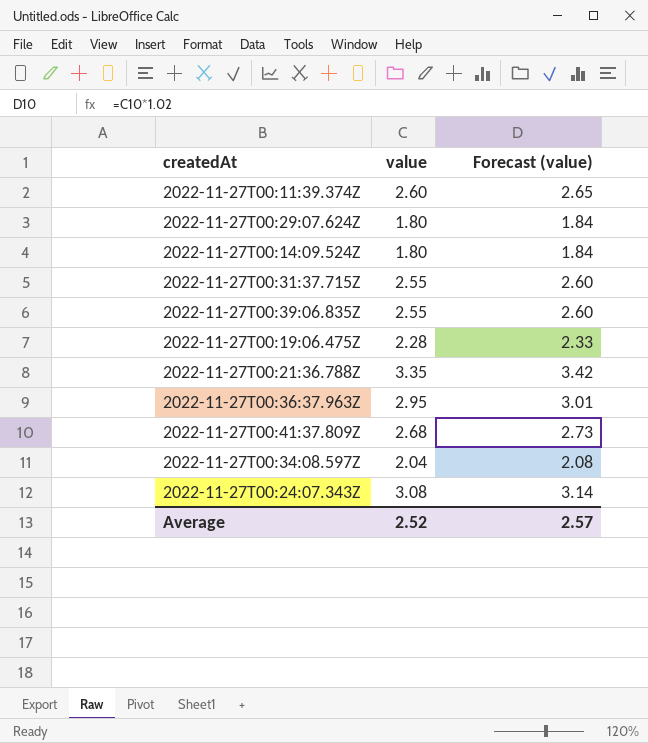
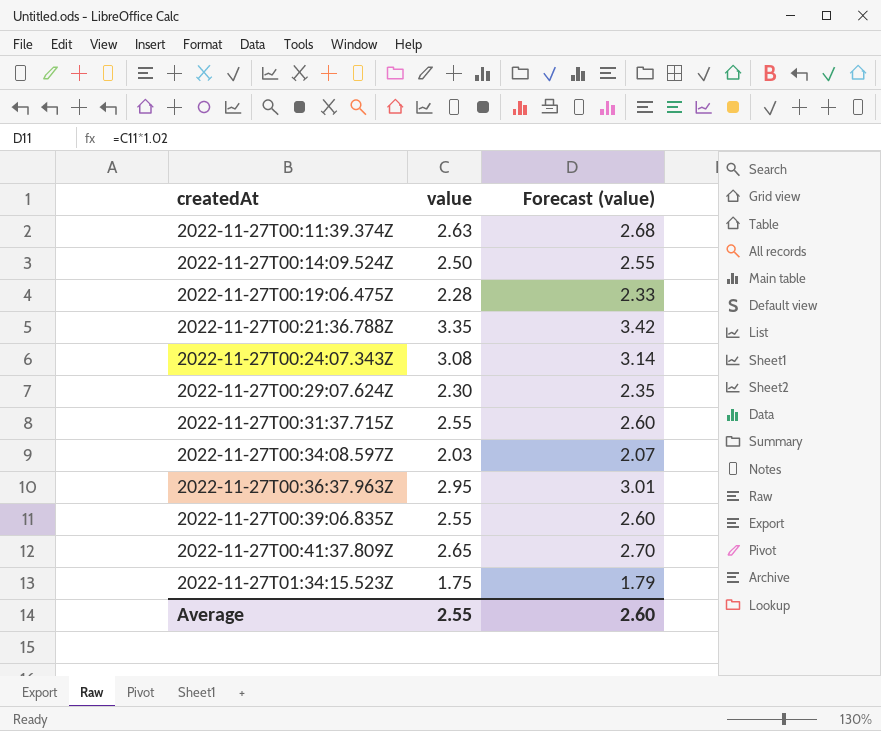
row order: none -> createdAt ascending
2022-11-27T00:11:39.374Z | value: 2.60 -> 2.63
2022-11-27T00:11:39.374Z | Forecast (value): 2.65 -> 2.68
2022-11-27T00:14:09.524Z | value: 1.80 -> 2.50
2022-11-27T00:14:09.524Z | Forecast (value): 1.84 -> 2.55
2022-11-27T00:29:07.624Z | value: 1.80 -> 2.30
2022-11-27T00:29:07.624Z | Forecast (value): 1.84 -> 2.35
2022-11-27T00:34:08.597Z | value: 2.04 -> 2.03
2022-11-27T00:34:08.597Z | Forecast (value): 2.08 -> 2.07
2022-11-27T00:41:37.809Z | value: 2.68 -> 2.65
2022-11-27T00:41:37.809Z | Forecast (value): 2.73 -> 2.70
row 2022-11-27T01:34:15.523Z: none -> 1.75 | 1.79
Average | value: 2.52 -> 2.55
Average | Forecast (value): 2.57 -> 2.60

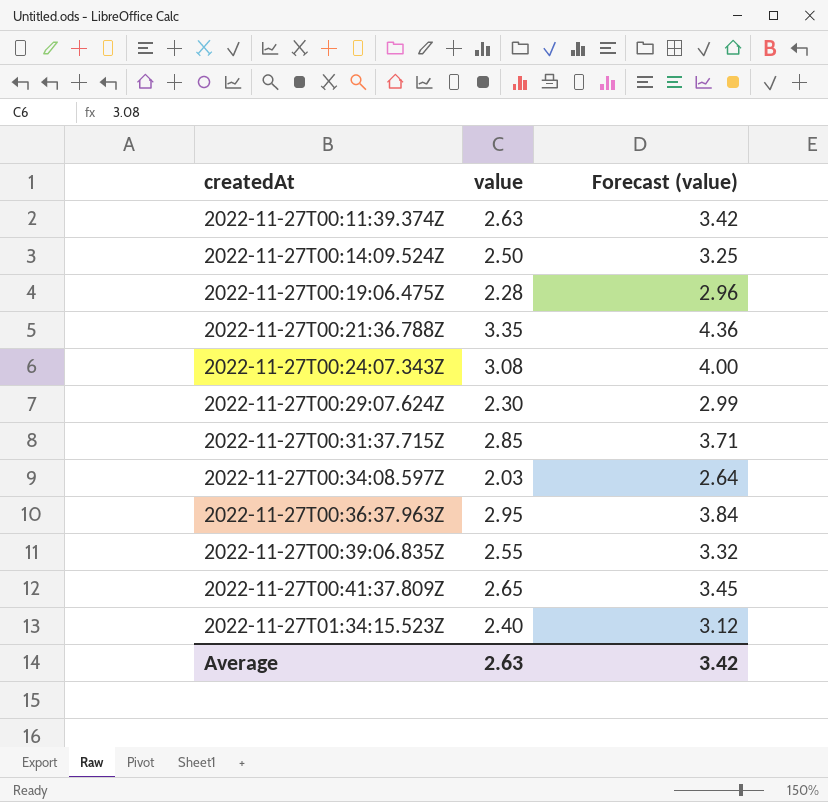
column Forecast (value) | formula: [value] * 1.02 -> [value] * 1.3
2022-11-27T00:31:37.715Z | value: 2.55 -> 2.85
2022-11-27T01:34:15.523Z | value: 1.75 -> 2.40
Average | value: 2.55 -> 2.63
Average | Forecast (value): 2.60 -> 3.42

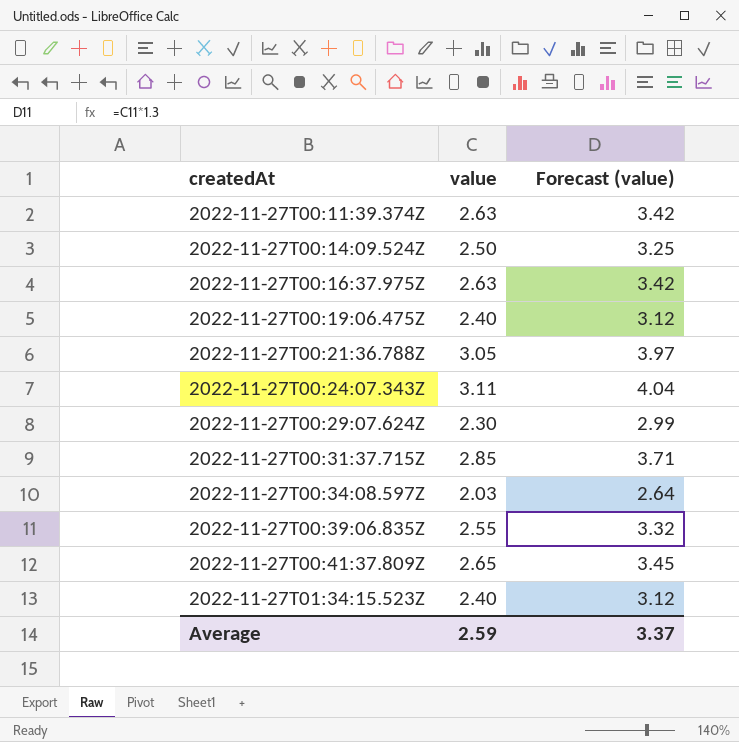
row 2022-11-27T00:36:37.963Z: 2.95 | 3.84 -> none
row 2022-11-27T00:16:37.975Z: none -> 2.63 | 3.42
2022-11-27T00:19:06.475Z | value: 2.28 -> 2.40
2022-11-27T00:19:06.475Z | Forecast (value): 2.96 -> 3.12
2022-11-27T00:21:36.788Z | value: 3.35 -> 3.05
2022-11-27T00:21:36.788Z | Forecast (value): 4.36 -> 3.97
2022-11-27T00:24:07.343Z | value: 3.08 -> 3.11
2022-11-27T00:24:07.343Z | Forecast (value): 4.00 -> 4.04
Average | value: 2.63 -> 2.59
Average | Forecast (value): 3.42 -> 3.37

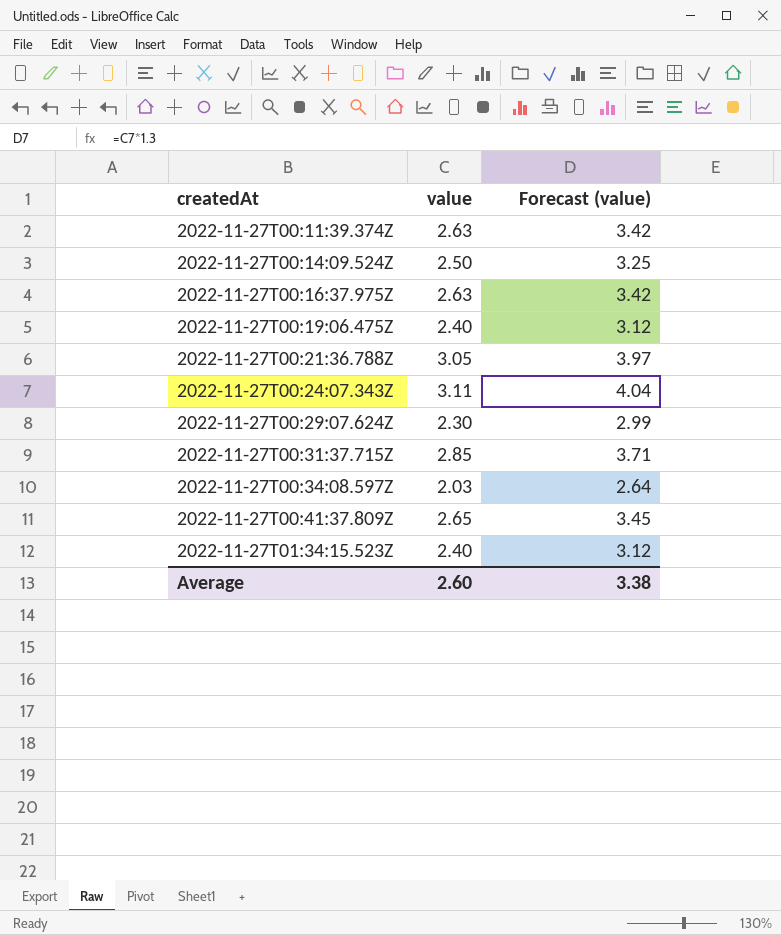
row 2022-11-27T00:39:06.835Z: 2.55 | 3.32 -> none
Average | value: 2.59 -> 2.60
Average | Forecast (value): 3.37 -> 3.38

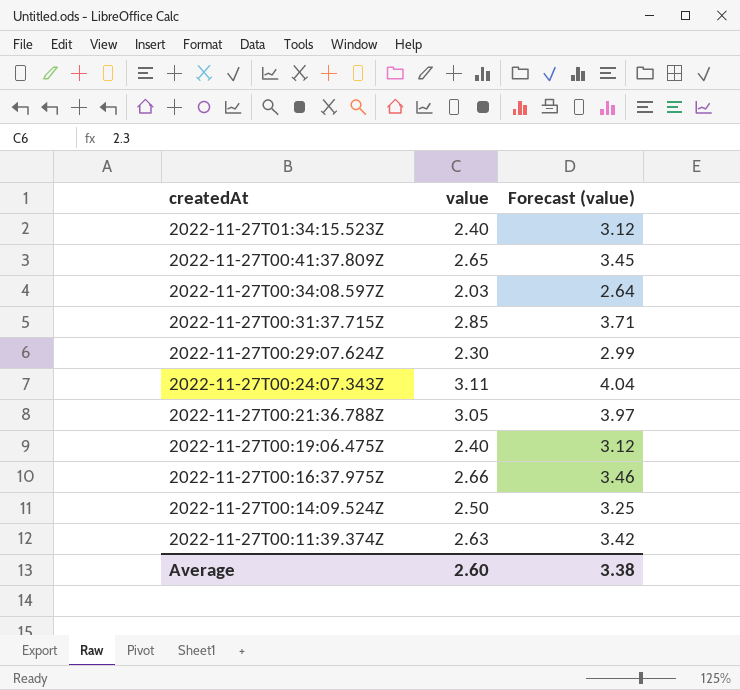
row order: createdAt ascending -> createdAt descending
2022-11-27T00:16:37.975Z | value: 2.63 -> 2.66
2022-11-27T00:16:37.975Z | Forecast (value): 3.42 -> 3.46

